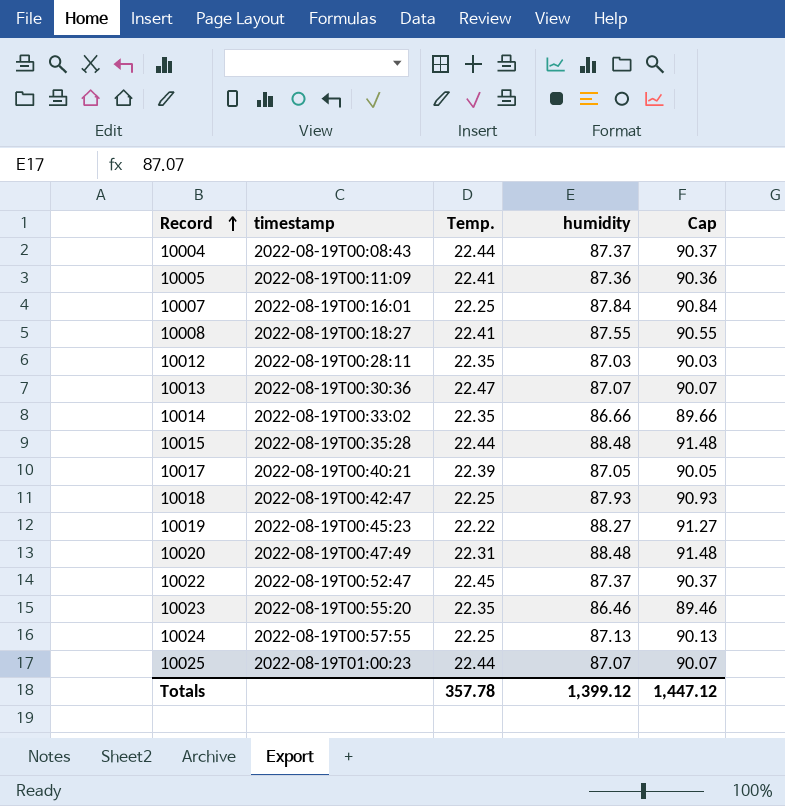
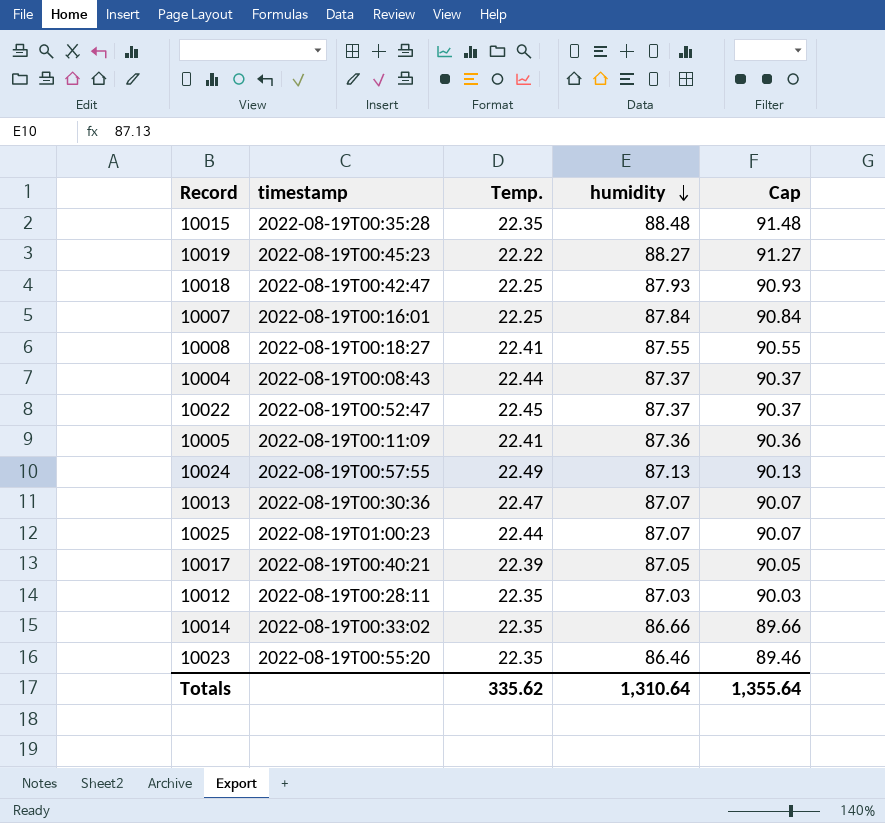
row order: Record ascending -> humidity descending
row 10020: 2022-08-19T00:47:49 | 22.31 | 88.48 | 91.48 -> none
10015 | Temp.: 22.44 -> 22.35
10024 | Temp.: 22.25 -> 22.49
Totals | Temp.: 357.78 -> 335.62
Totals | humidity: 1,399.12 -> 1,310.64
Totals | Cap: 1,447.12 -> 1,355.64

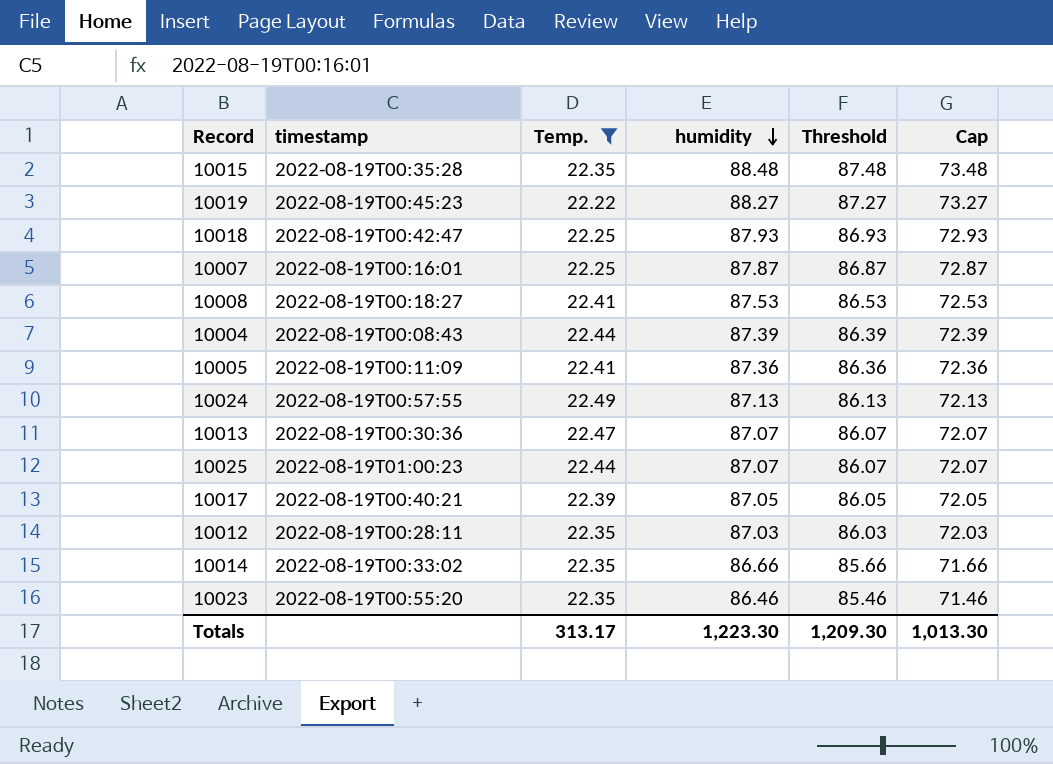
filter: none -> Temp. != 22.45
column Threshold | formula: none -> [humidity] - 1
column Cap | formula: [humidity] + 3 -> [humidity] - 15
10007 | humidity: 87.84 -> 87.87
10008 | humidity: 87.55 -> 87.53
10004 | humidity: 87.37 -> 87.39
Totals | Temp.: 335.62 -> 313.17
Totals | humidity: 1,310.64 -> 1,223.30
Totals | Cap: 1,355.64 -> 1,013.30

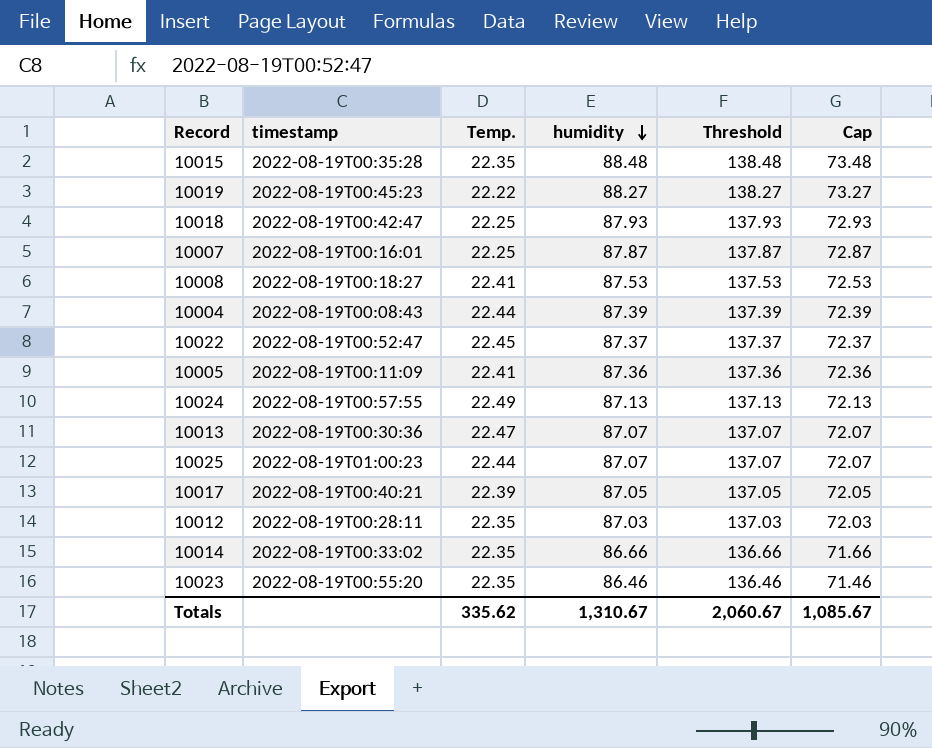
filter: Temp. != 22.45 -> none
column Threshold | formula: [humidity] - 1 -> [humidity] + 50
Totals | Temp.: 313.17 -> 335.62
Totals | humidity: 1,223.30 -> 1,310.67
Totals | Threshold: 1,209.30 -> 2,060.67
Totals | Cap: 1,013.30 -> 1,085.67

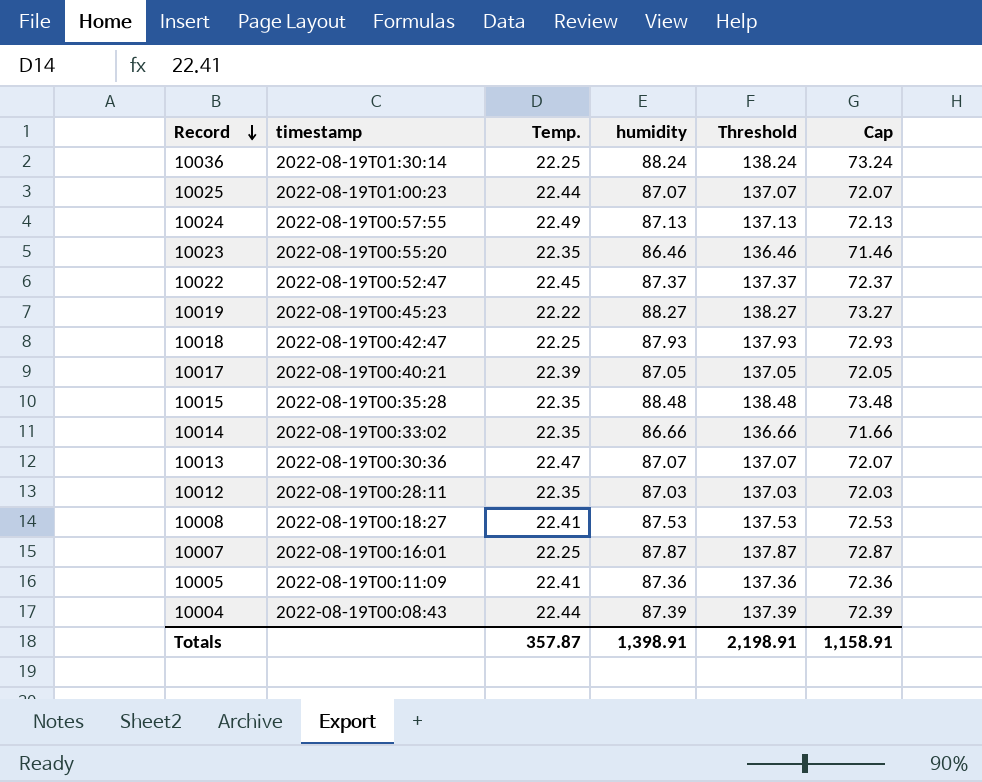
row order: humidity descending -> Record descending
row 10036: none -> 2022-08-19T01:30:14 | 22.25 | 88.24 | 138.24 | 73.24
Totals | Temp.: 335.62 -> 357.87
Totals | humidity: 1,310.67 -> 1,398.91
Totals | Threshold: 2,060.67 -> 2,198.91
Totals | Cap: 1,085.67 -> 1,158.91

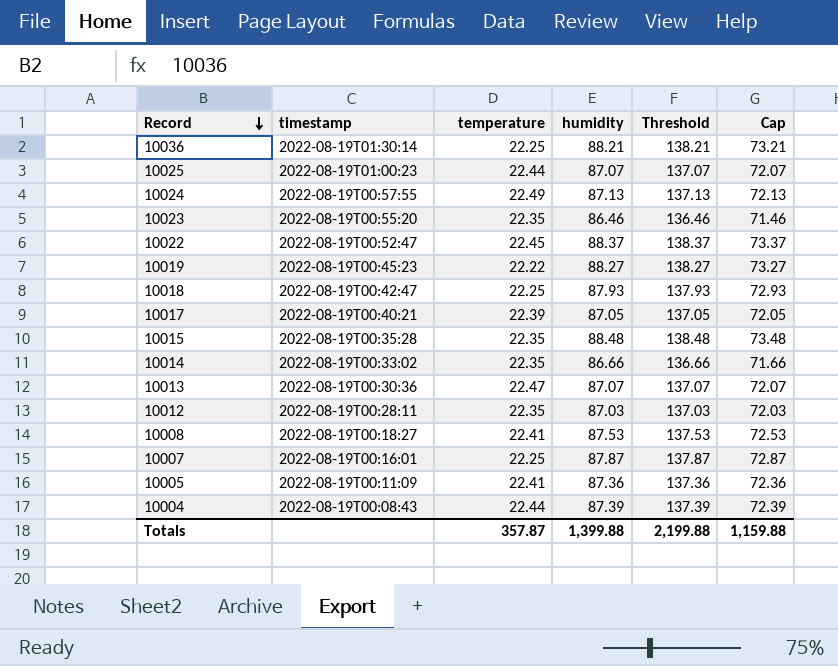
column name: Temp. -> temperature
10036 | humidity: 88.24 -> 88.21
10036 | Threshold: 138.24 -> 138.21
10036 | Cap: 73.24 -> 73.21
10022 | humidity: 87.37 -> 88.37
10022 | Threshold: 137.37 -> 138.37
10022 | Cap: 72.37 -> 73.37
Totals | humidity: 1,398.91 -> 1,399.88
Totals | Threshold: 2,198.91 -> 2,199.88
Totals | Cap: 1,158.91 -> 1,159.88

